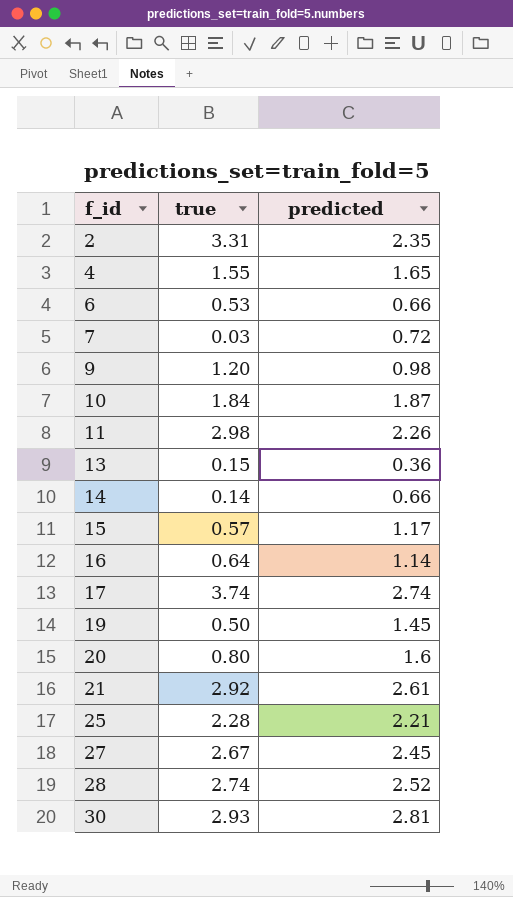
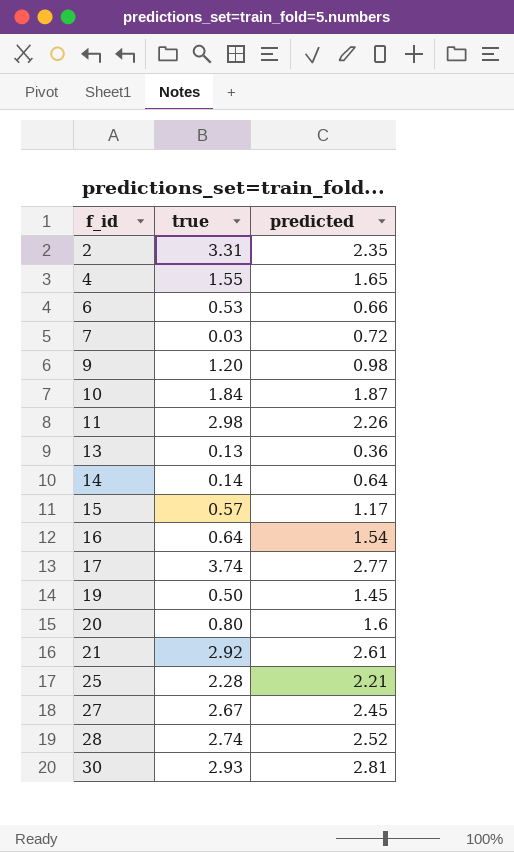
13 | true: 0.15 -> 0.13
14 | predicted: 0.66 -> 0.64
16 | predicted: 1.14 -> 1.54
17 | predicted: 2.74 -> 2.77

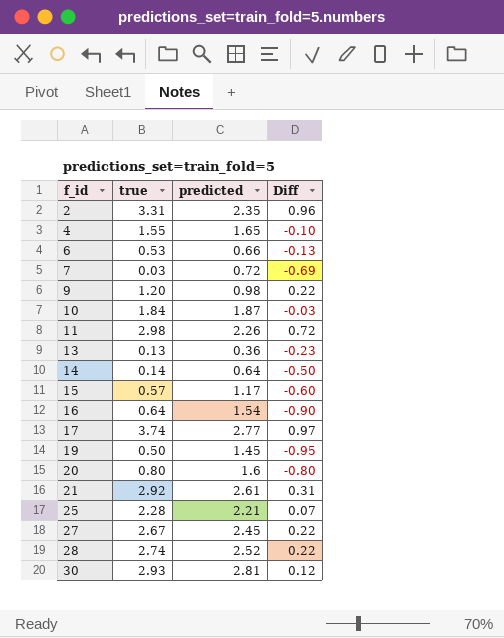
column Diff | formula: none -> [true] - [predicted]

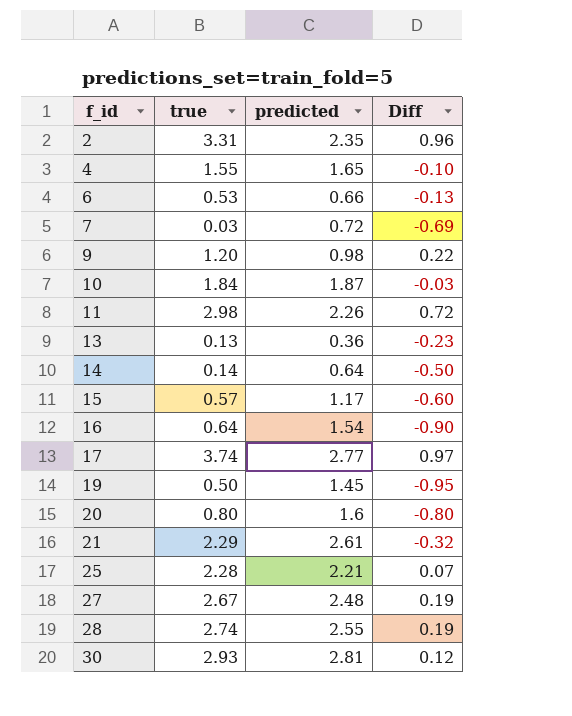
21 | true: 2.92 -> 2.29
21 | Diff: 0.31 -> -0.32
27 | predicted: 2.45 -> 2.48
27 | Diff: 0.22 -> 0.19
28 | predicted: 2.52 -> 2.55
28 | Diff: 0.22 -> 0.19

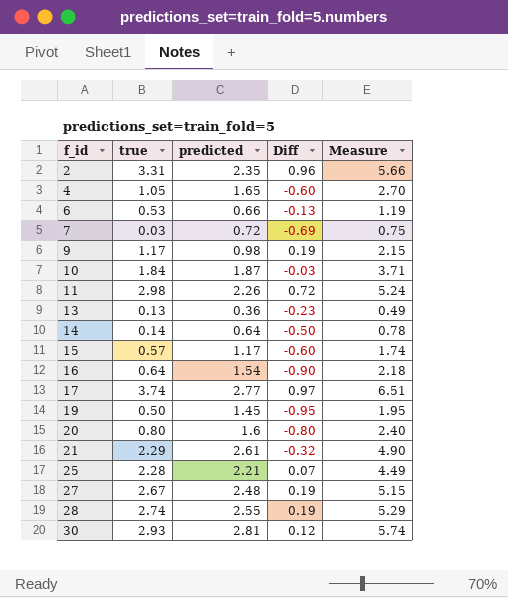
column Measure | formula: none -> [true] + [predicted]
4 | true: 1.55 -> 1.05
4 | Diff: -0.10 -> -0.60
9 | true: 1.20 -> 1.17
9 | Diff: 0.22 -> 0.19

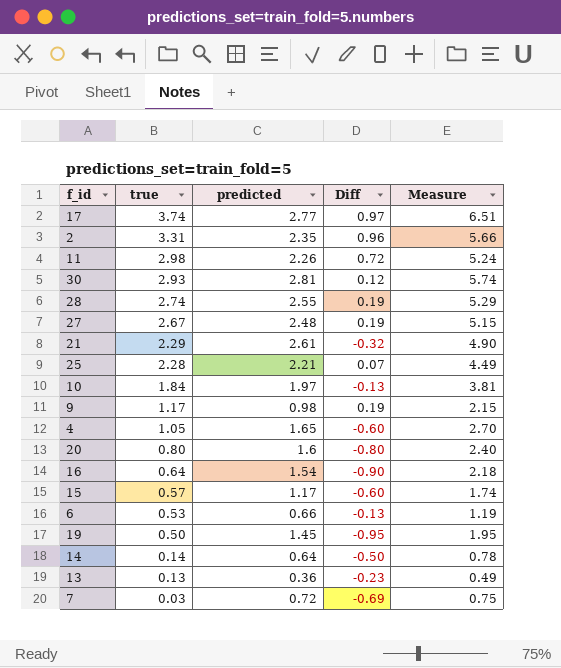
row order: f_id ascending -> true descending
10 | predicted: 1.87 -> 1.97
10 | Diff: -0.03 -> -0.13
10 | Measure: 3.71 -> 3.81

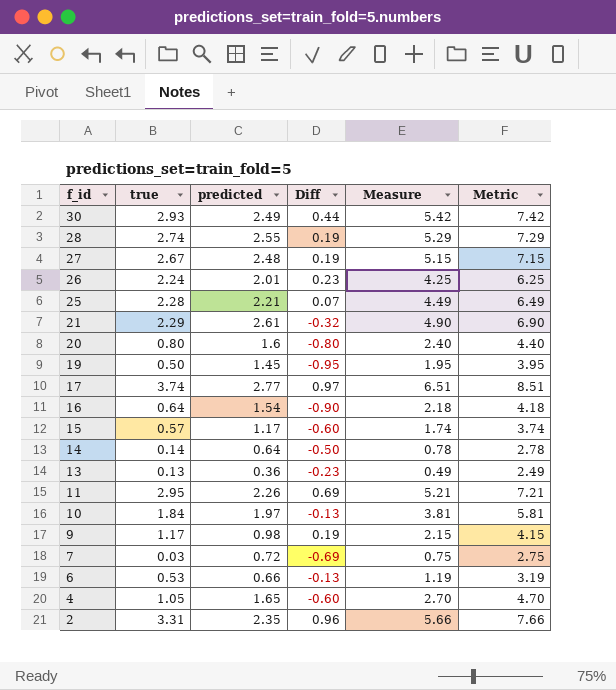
row order: true descending -> f_id descending
column Metric | formula: none -> [Measure] + 2
30 | predicted: 2.81 -> 2.49
30 | Diff: 0.12 -> 0.44
30 | Measure: 5.74 -> 5.42
row 26: none -> 2.24 | 2.01 | 0.23 | 4.25 | 6.25
11 | true: 2.98 -> 2.95
11 | Diff: 0.72 -> 0.69
11 | Measure: 5.24 -> 5.21

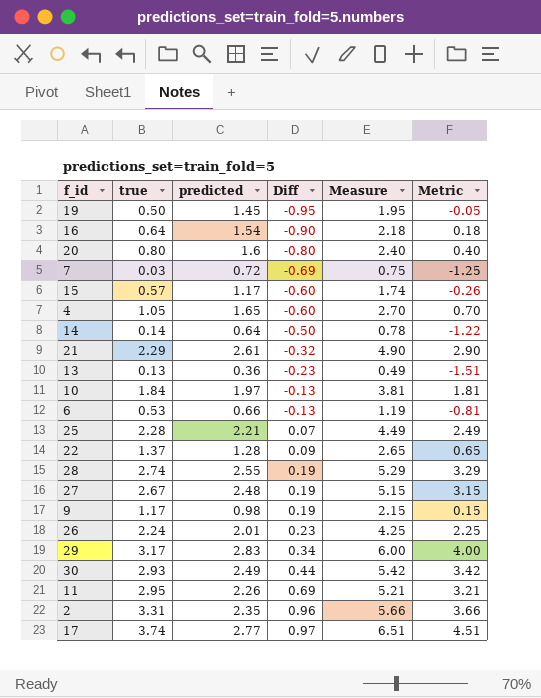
row order: f_id descending -> Diff ascending
column Metric | formula: [Measure] + 2 -> [Measure] - 2
row 22: none -> 1.37 | 1.28 | 0.09 | 2.65 | 0.65
row 29: none -> 3.17 | 2.83 | 0.34 | 6.00 | 4.00

